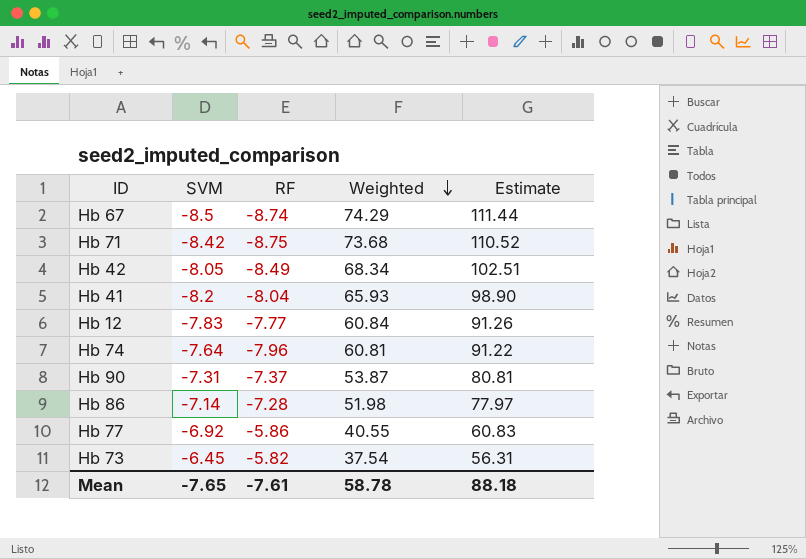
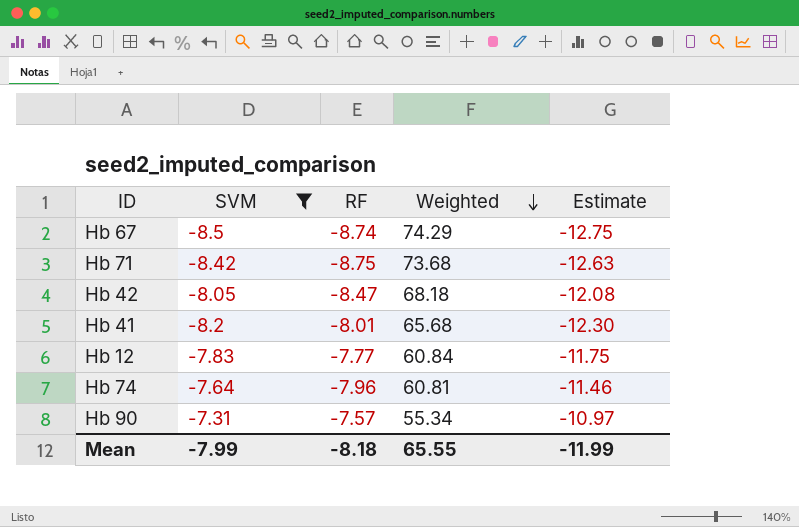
filter: none -> SVM <= -7.31
column Estimate | formula: [Weighted] * 1.5 -> [SVM] * 1.5
Hb 42 | RF: -8.49 -> -8.47
Hb 42 | Weighted: 68.34 -> 68.18
Hb 41 | RF: -8.04 -> -8.01
Hb 41 | Weighted: 65.93 -> 65.68
Hb 90 | RF: -7.37 -> -7.57
Hb 90 | Weighted: 53.87 -> 55.34
Mean | SVM: -7.65 -> -7.99
Mean | RF: -7.61 -> -8.18
Mean | Weighted: 58.78 -> 65.55
Mean | Estimate: 88.18 -> -11.99

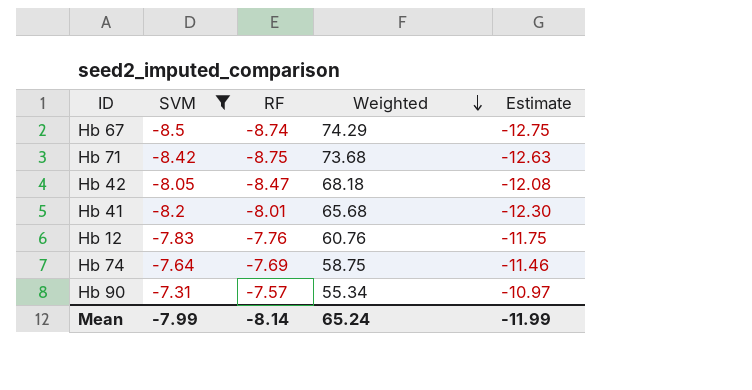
Hb 12 | RF: -7.77 -> -7.76
Hb 12 | Weighted: 60.84 -> 60.76
Hb 74 | RF: -7.96 -> -7.69
Hb 74 | Weighted: 60.81 -> 58.75
Mean | RF: -8.18 -> -8.14
Mean | Weighted: 65.55 -> 65.24

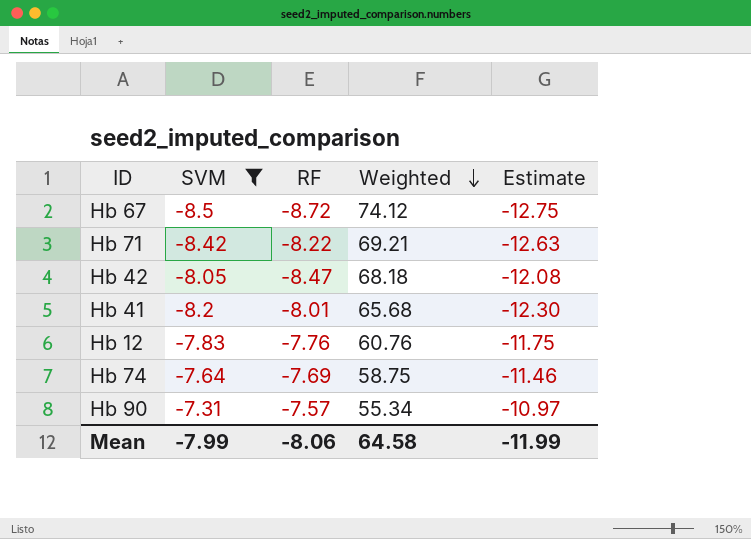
Hb 67 | RF: -8.74 -> -8.72
Hb 67 | Weighted: 74.29 -> 74.12
Hb 71 | RF: -8.75 -> -8.22
Hb 71 | Weighted: 73.68 -> 69.21
Mean | RF: -8.14 -> -8.06
Mean | Weighted: 65.24 -> 64.58

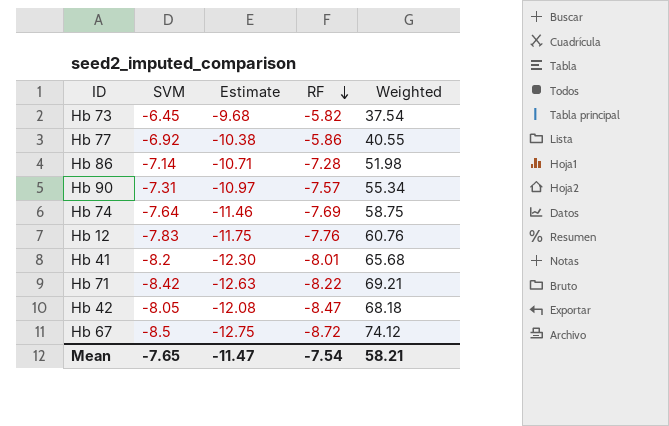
filter: SVM <= -7.31 -> none
row order: Weighted descending -> RF descending
column Estimate | position: 5 -> 3
Mean | SVM: -7.99 -> -7.65
Mean | Estimate: -11.99 -> -11.47
Mean | RF: -8.06 -> -7.54
Mean | Weighted: 64.58 -> 58.21

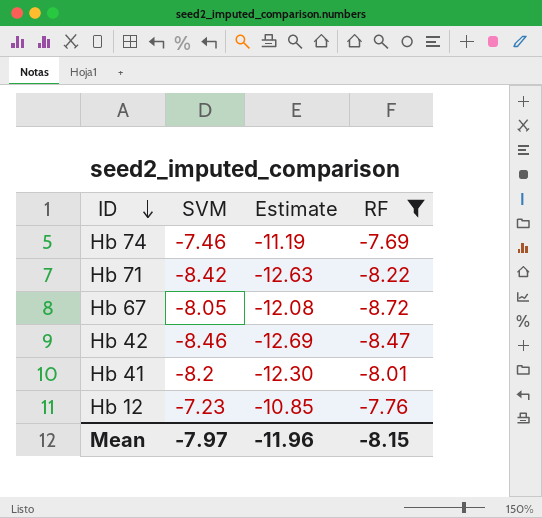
filter: none -> RF <= -7.69
row order: RF descending -> ID descending
column Weighted | formula: [SVM] * [RF] -> none
Hb 74 | SVM: -7.64 -> -7.46
Hb 74 | Estimate: -11.46 -> -11.19
Hb 67 | SVM: -8.5 -> -8.05
Hb 67 | Estimate: -12.75 -> -12.08
Hb 42 | SVM: -8.05 -> -8.46
Hb 42 | Estimate: -12.08 -> -12.69
Hb 12 | SVM: -7.83 -> -7.23
Hb 12 | Estimate: -11.75 -> -10.85
Mean | SVM: -7.65 -> -7.97
Mean | Estimate: -11.47 -> -11.96
Mean | RF: -7.54 -> -8.15

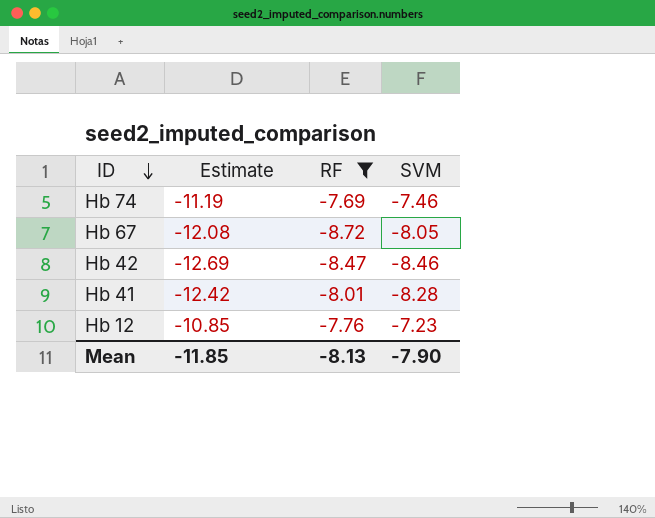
column SVM | position: 2 -> 4
row Hb 71: -8.42 | -12.63 | -8.22 -> none
Hb 41 | Estimate: -12.30 -> -12.42
Hb 41 | SVM: -8.2 -> -8.28
Mean | Estimate: -11.96 -> -11.85
Mean | RF: -8.15 -> -8.13
Mean | SVM: -7.97 -> -7.90

